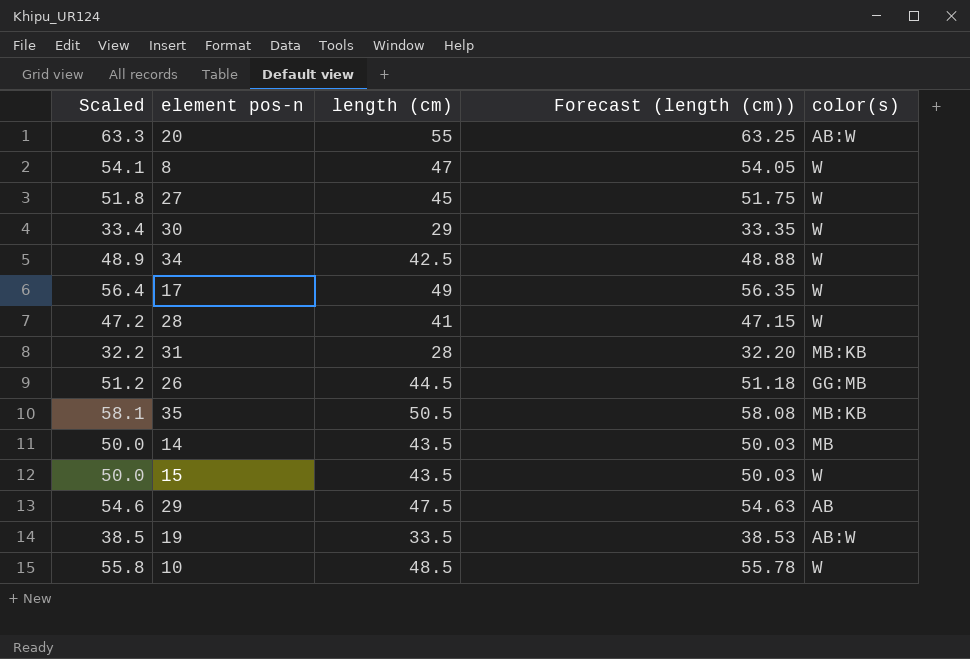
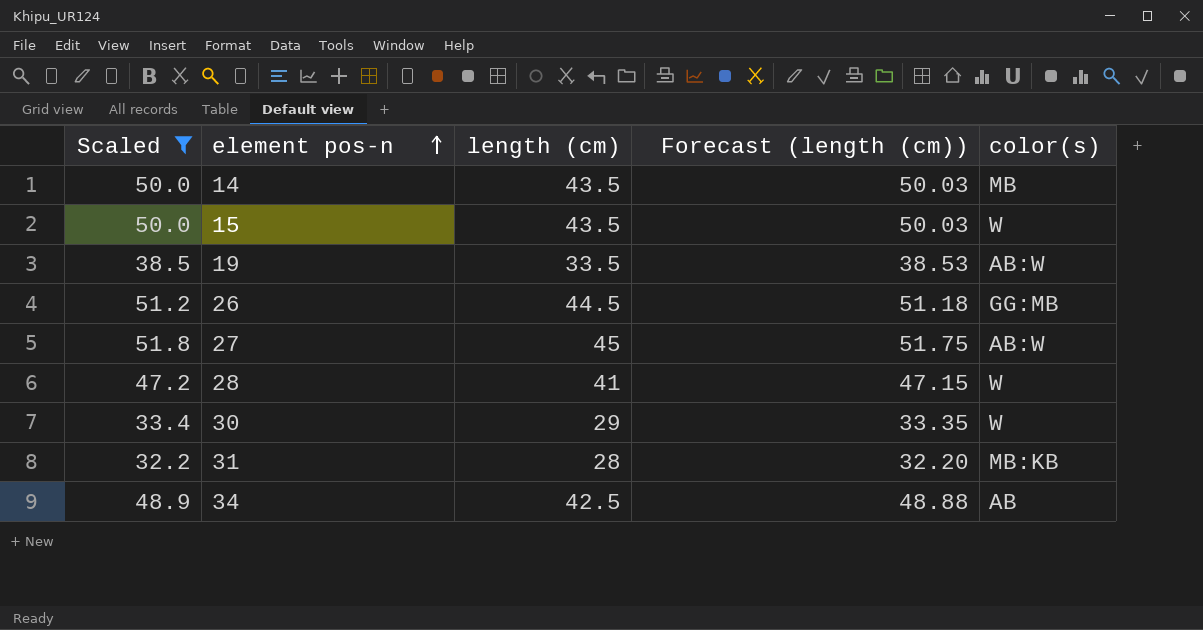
filter: none -> Scaled <= 51.8
row order: none -> element pos-n ascending
27 | color(s): W -> AB:W
34 | color(s): W -> AB

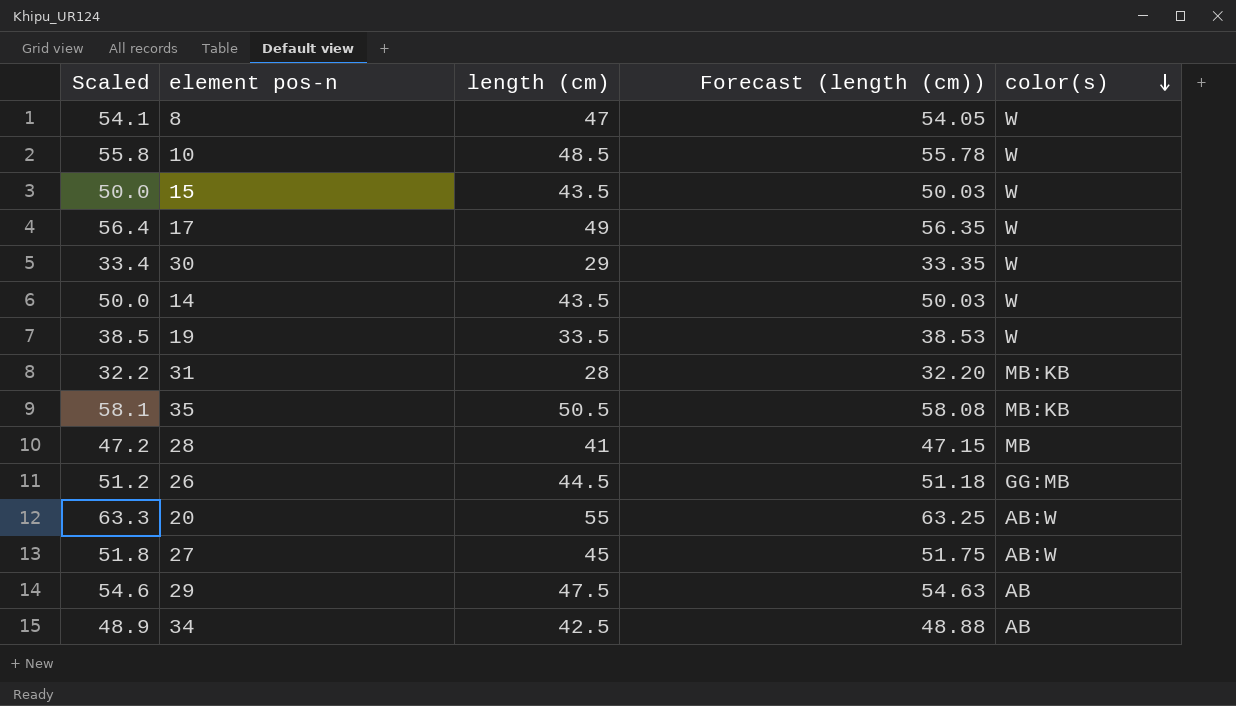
filter: Scaled <= 51.8 -> none
row order: element pos-n ascending -> color(s) descending
14 | color(s): MB -> W
19 | color(s): AB:W -> W
28 | color(s): W -> MB

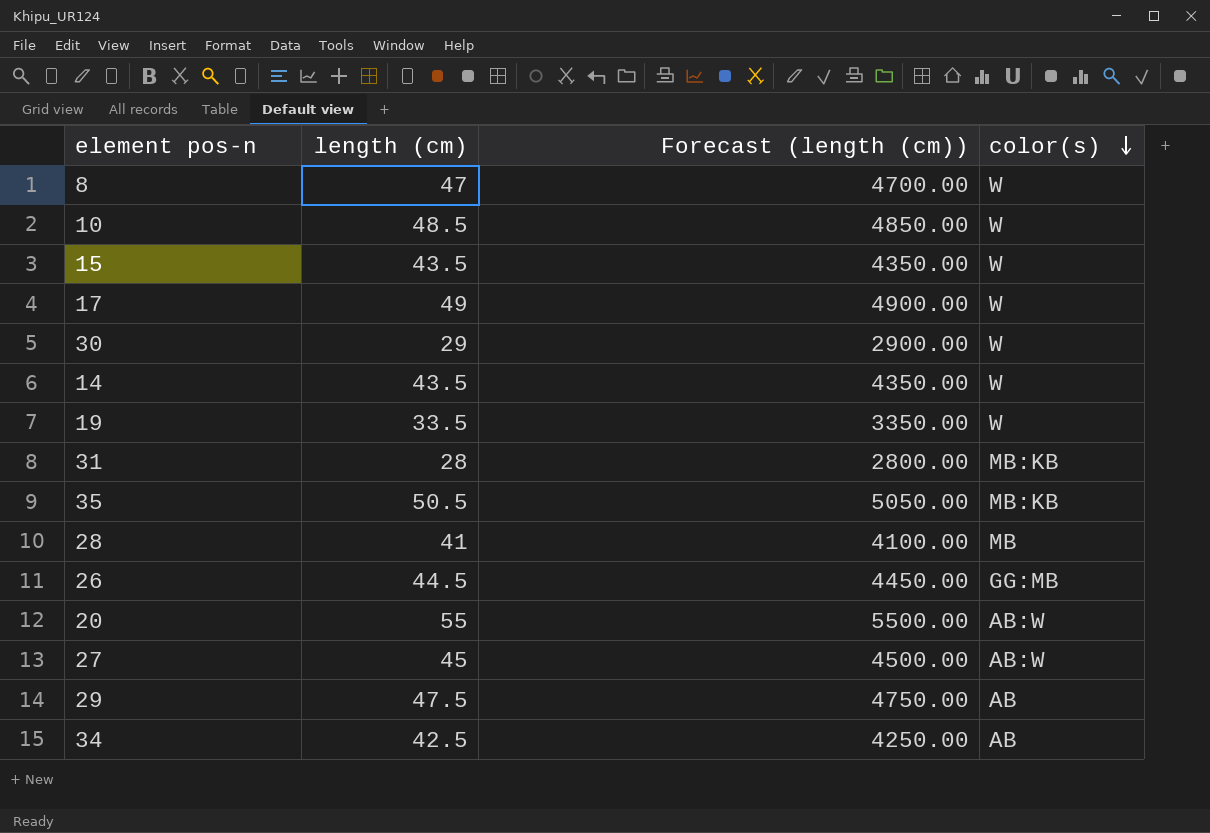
column Scaled | formula: [length (cm)] * 1.15 -> none
column Forecast (length (cm)) | formula: [length (cm)] * 1.15 -> [length (cm)] * 100

